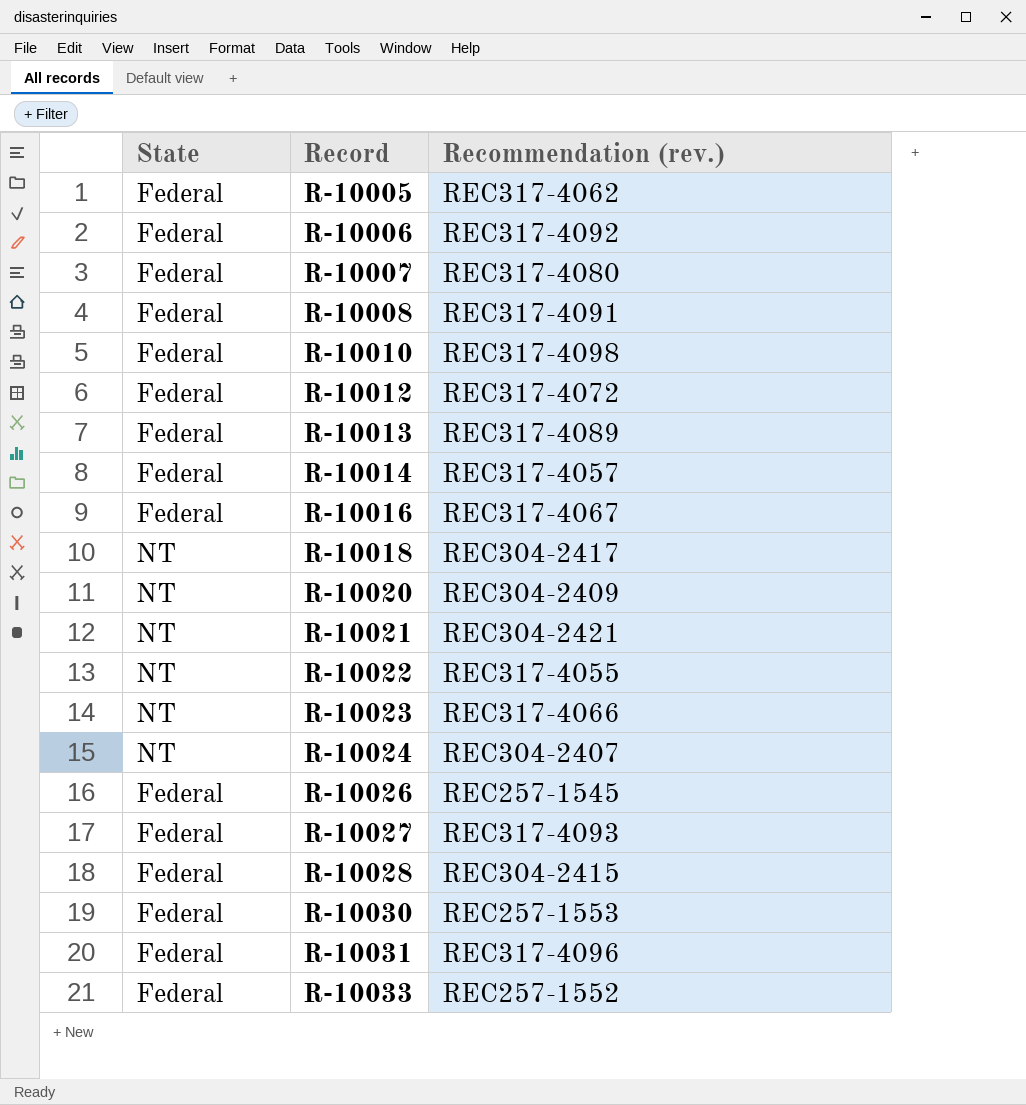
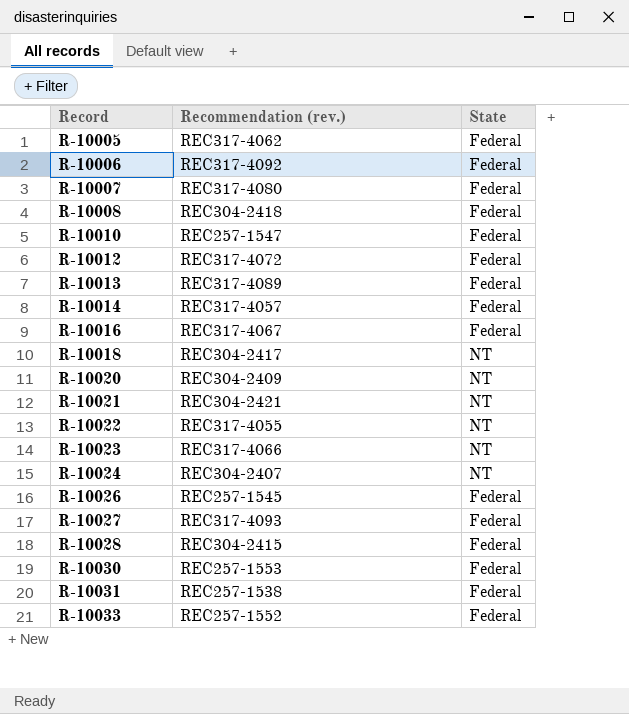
column State | position: 1 -> 3
R-10008 | Recommendation (rev.): REC317-4091 -> REC304-2418
R-10010 | Recommendation (rev.): REC317-4098 -> REC257-1547
R-10031 | Recommendation (rev.): REC317-4096 -> REC257-1538

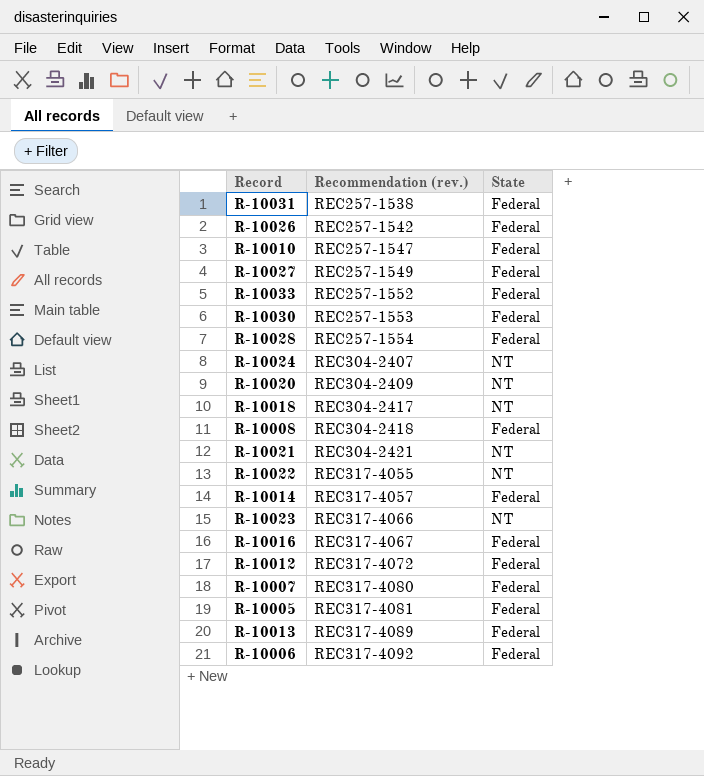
row order: Record ascending -> Recommendation (rev.) ascending
R-10026 | Recommendation (rev.): REC257-1545 -> REC257-1542
R-10027 | Recommendation (rev.): REC317-4093 -> REC257-1549
R-10028 | Recommendation (rev.): REC304-2415 -> REC257-1554
R-10005 | Recommendation (rev.): REC317-4062 -> REC317-4081

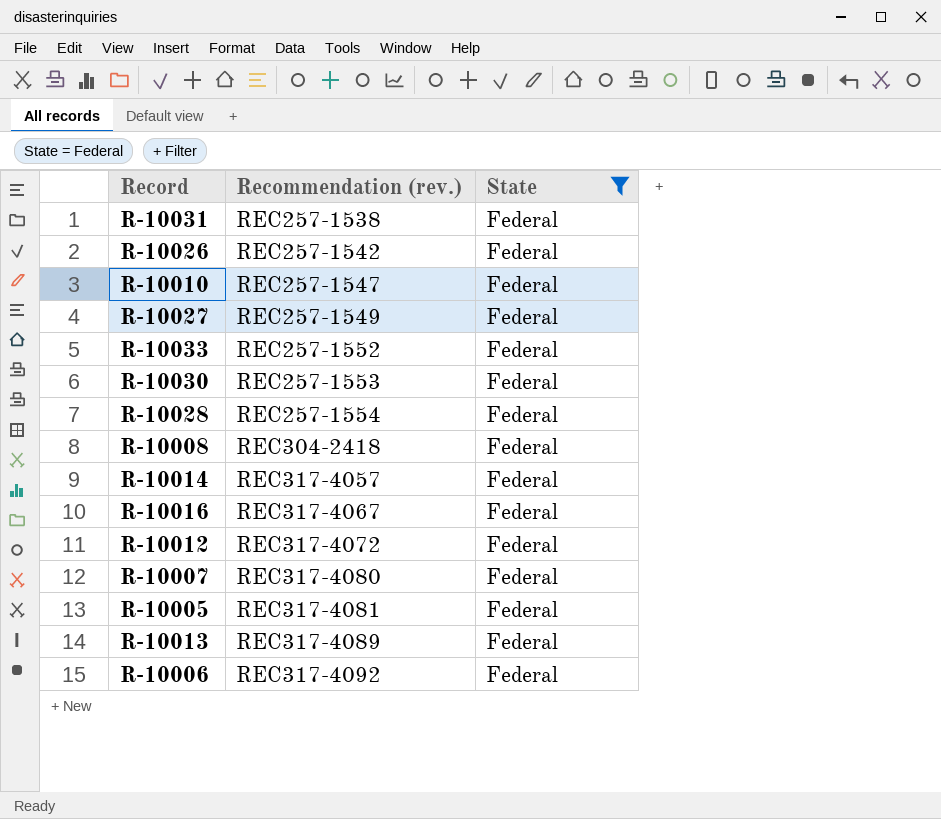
filter: none -> State = Federal

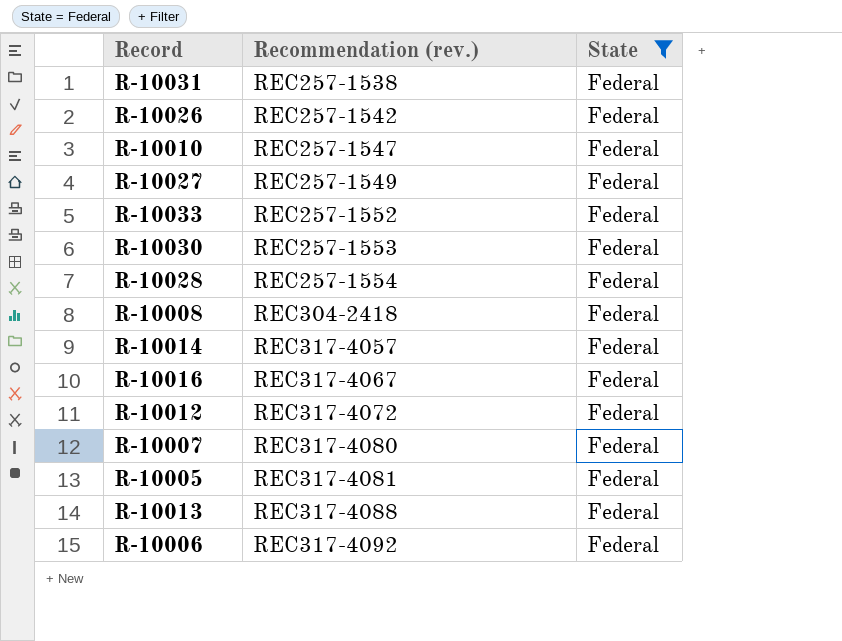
R-10013 | Recommendation (rev.): REC317-4089 -> REC317-4088

